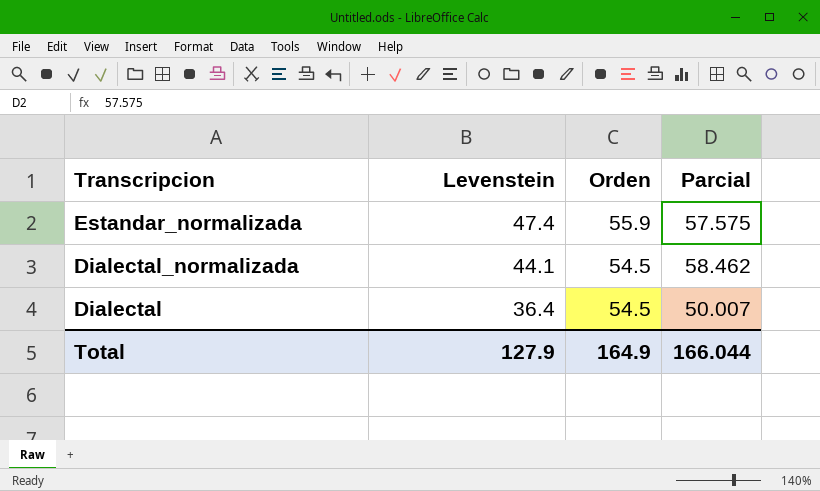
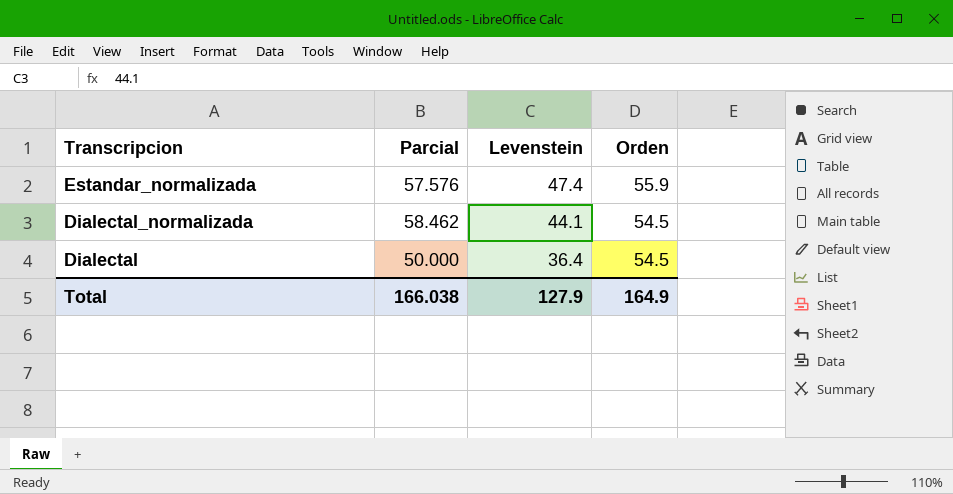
column Parcial | position: 4 -> 2
Estandar_normalizada | Parcial: 57.575 -> 57.576
Dialectal | Parcial: 50.007 -> 50.000
Total | Parcial: 166.044 -> 166.038

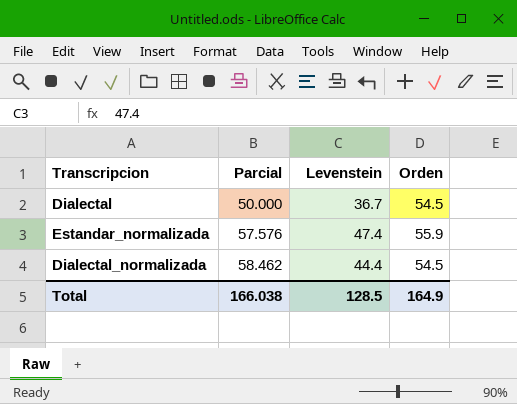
row order: Transcripcion descending -> Parcial ascending
Dialectal | Levenstein: 36.4 -> 36.7
Dialectal_normalizada | Levenstein: 44.1 -> 44.4
Total | Levenstein: 127.9 -> 128.5

